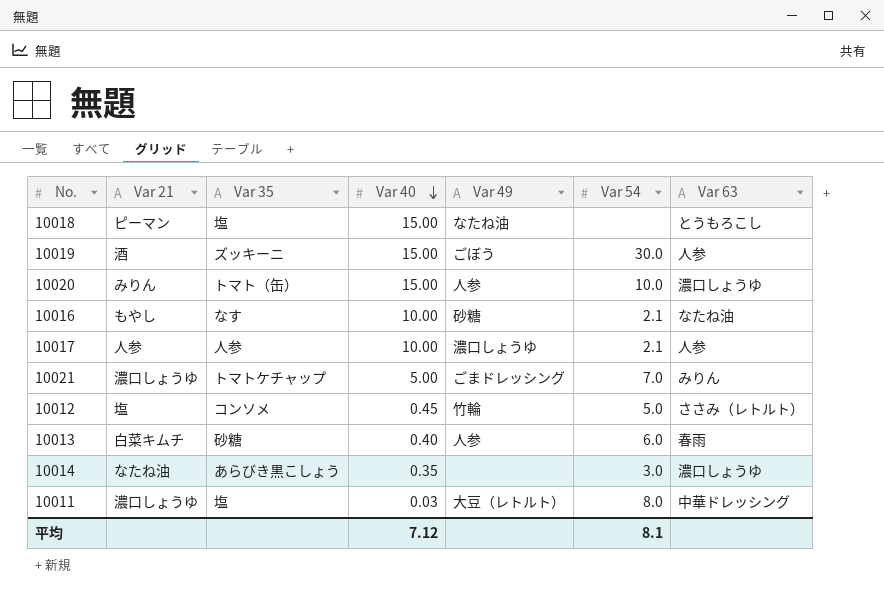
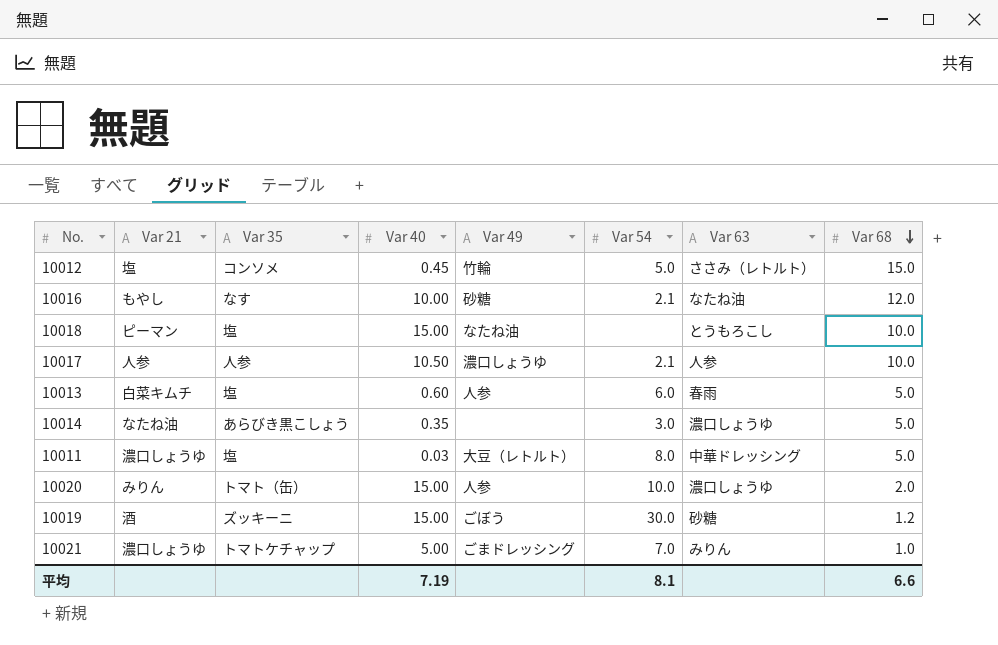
row order: Var 40 descending -> Var 68 descending
column Var 68 | position: none -> 8
10017 | Var 40: 10.00 -> 10.50
10013 | Var 35: 砂糖 -> 塩
10013 | Var 40: 0.40 -> 0.60
10019 | Var 63: 人参 -> 砂糖
平均 | Var 40: 7.12 -> 7.19

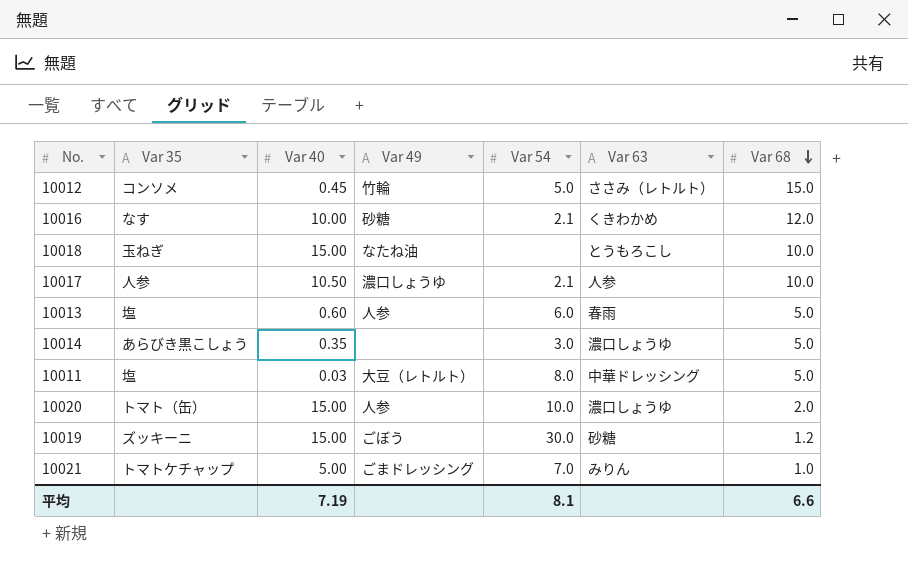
column Var 21 | position: 2 -> none
10016 | Var 63: なたね油 -> くきわかめ
10018 | Var 35: 塩 -> 玉ねぎ

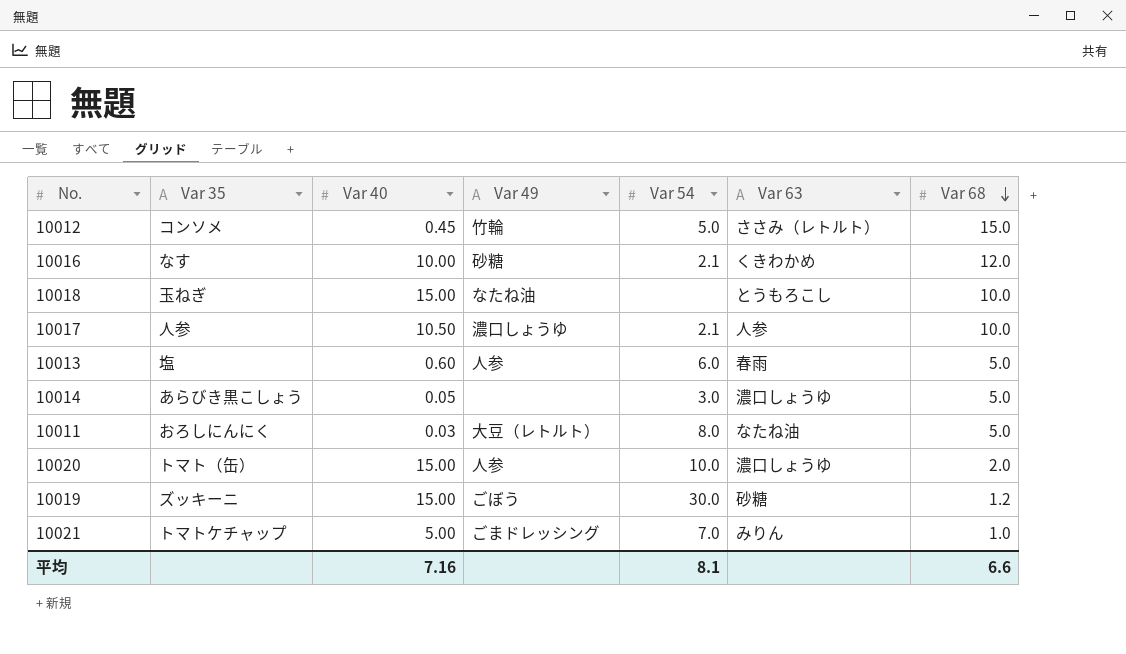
10014 | Var 40: 0.35 -> 0.05
10011 | Var 35: 塩 -> おろしにんにく
10011 | Var 63: 中華ドレッシング -> なたね油
平均 | Var 40: 7.19 -> 7.16

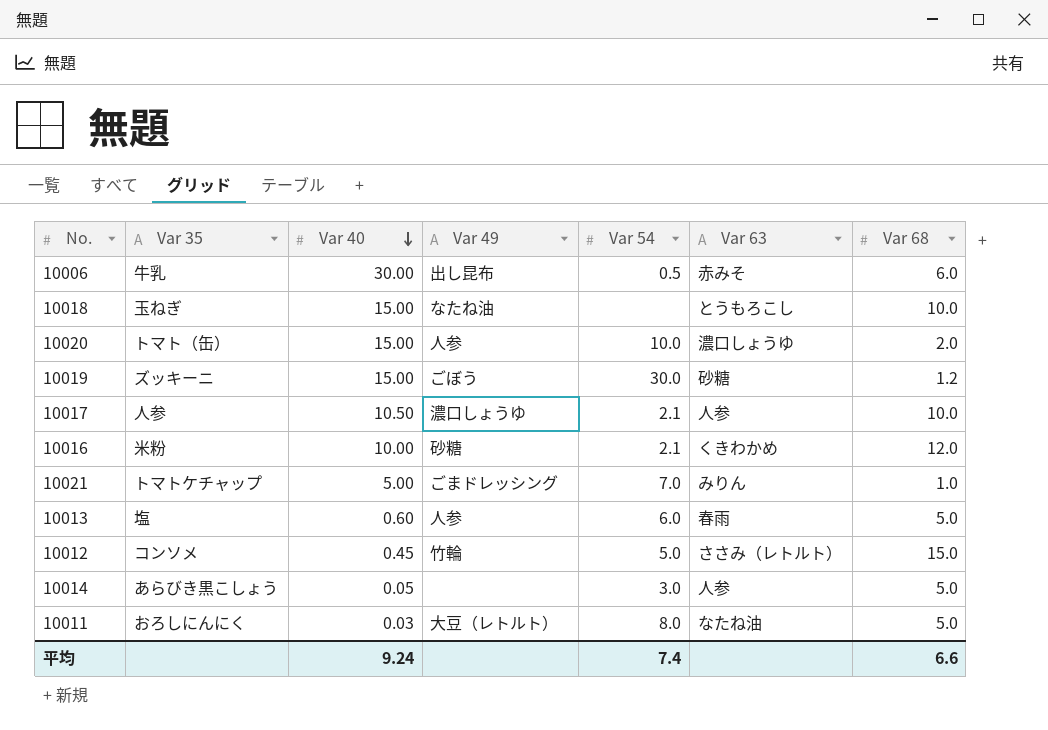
row order: Var 68 descending -> Var 40 descending
row 10006: none -> 牛乳 | 30.00 | 出し昆布 | 0.5 | 赤みそ | 6.0
10016 | Var 35: なす -> 米粉
10014 | Var 63: 濃口しょうゆ -> 人参
平均 | Var 40: 7.16 -> 9.24
平均 | Var 54: 8.1 -> 7.4

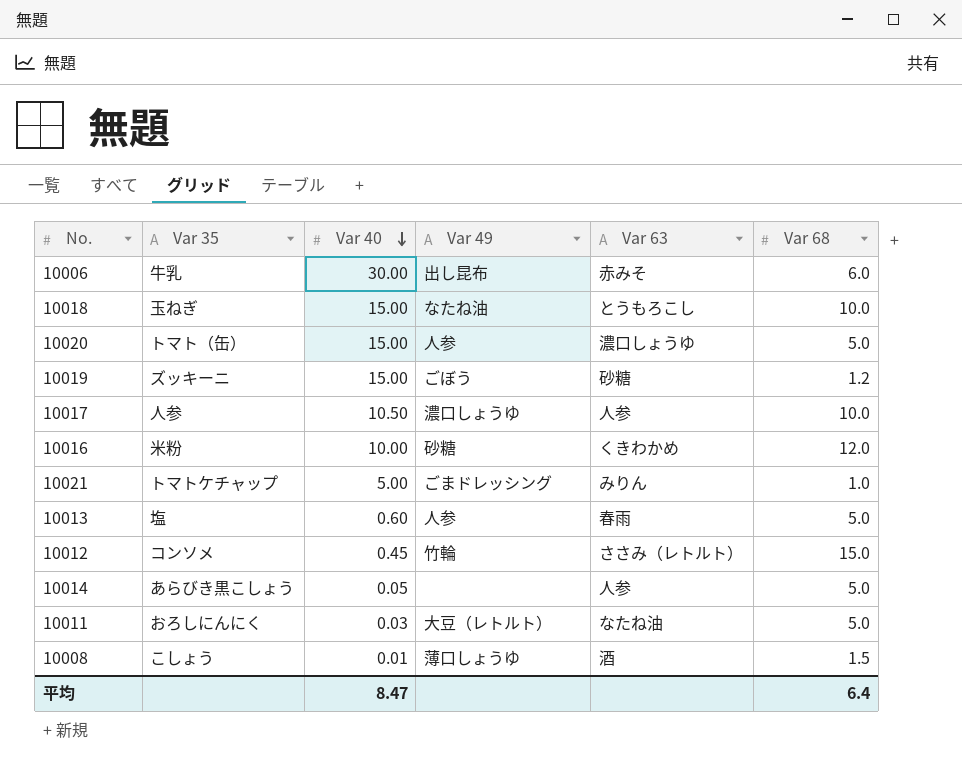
column Var 54 | position: 5 -> none
10020 | Var 68: 2.0 -> 5.0
row 10008: none -> こしょう | 0.01 | 薄口しょうゆ | 酒 | 1.5
平均 | Var 40: 9.24 -> 8.47
平均 | Var 68: 6.6 -> 6.4

